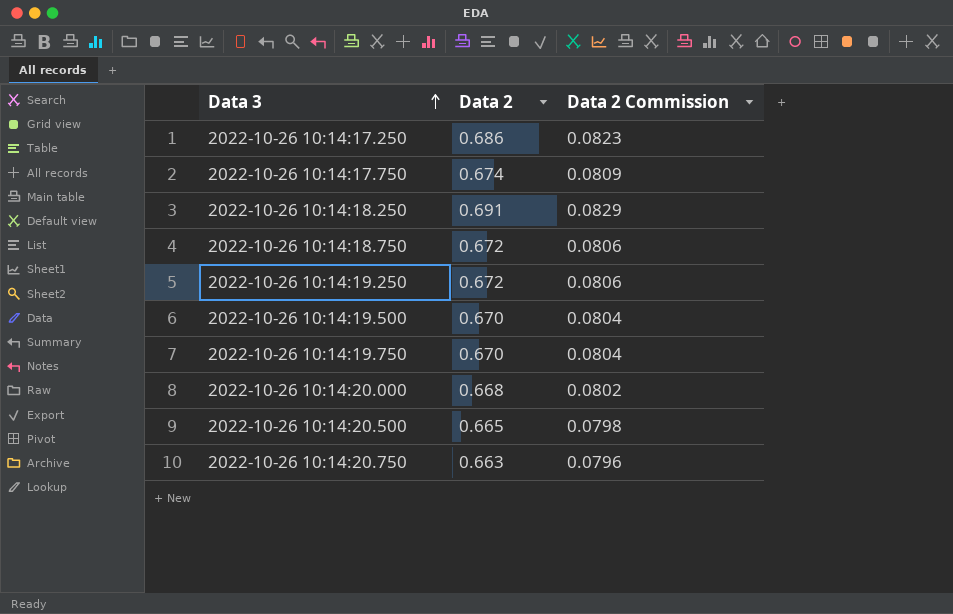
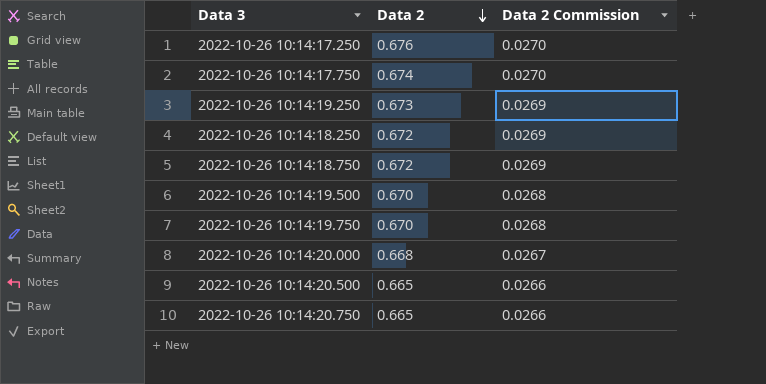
row order: Data 3 ascending -> Data 2 descending
column Data 2 Commission | formula: [Data 2] * 0.12 -> [Data 2] * 0.04
2022-10-26 10:14:17.250 | Data 2: 0.686 -> 0.676
2022-10-26 10:14:19.250 | Data 2: 0.672 -> 0.673
2022-10-26 10:14:18.250 | Data 2: 0.691 -> 0.672
2022-10-26 10:14:20.750 | Data 2: 0.663 -> 0.665

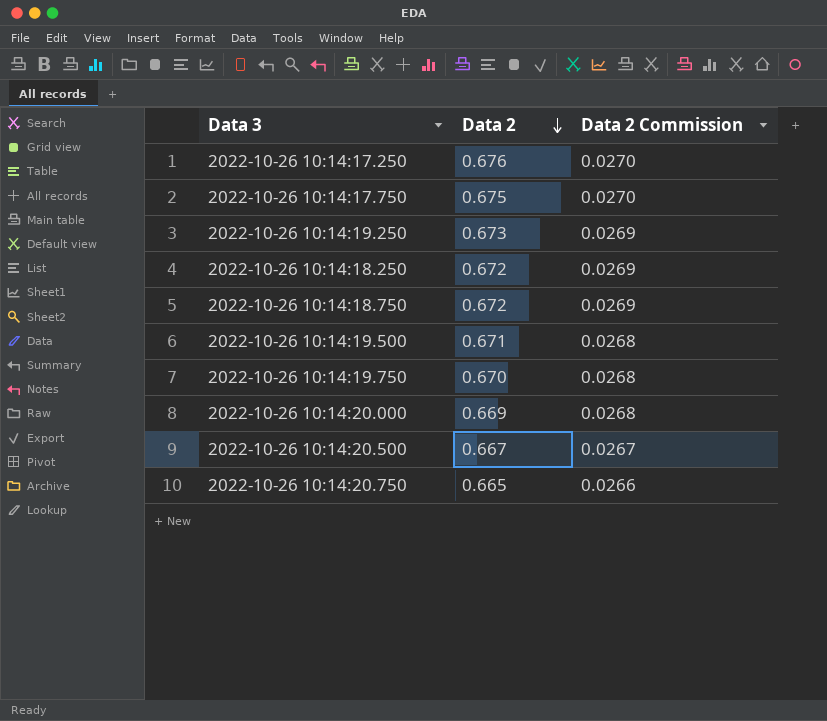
2022-10-26 10:14:17.750 | Data 2: 0.674 -> 0.675
2022-10-26 10:14:19.500 | Data 2: 0.670 -> 0.671
2022-10-26 10:14:20.000 | Data 2: 0.668 -> 0.669
2022-10-26 10:14:20.000 | Data 2 Commission: 0.0267 -> 0.0268
2022-10-26 10:14:20.500 | Data 2: 0.665 -> 0.667
2022-10-26 10:14:20.500 | Data 2 Commission: 0.0266 -> 0.0267

